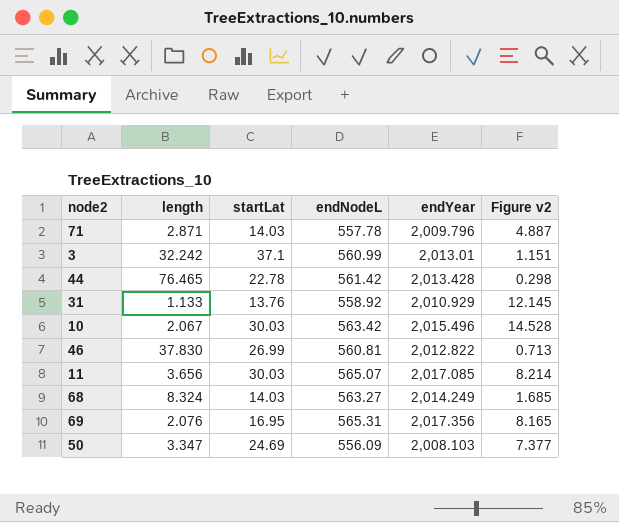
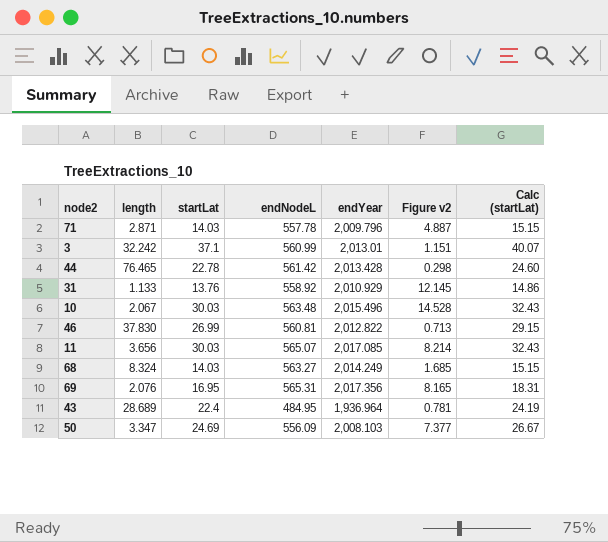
column Calc (startLat) | formula: none -> [startLat] * 1.08
10 | endNodeL: 563.42 -> 563.48
row 43: none -> 28.689 | 22.4 | 484.95 | 1,936.964 | 0.781 | 24.19

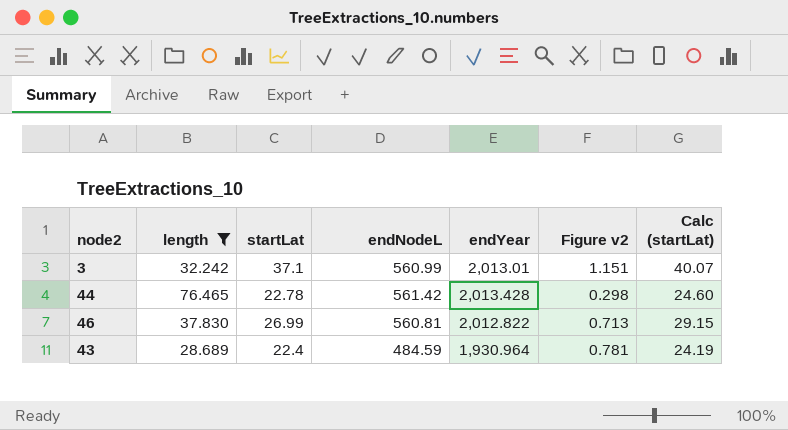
filter: none -> length >= 28.689
43 | endNodeL: 484.95 -> 484.59
43 | endYear: 1,936.964 -> 1,930.964

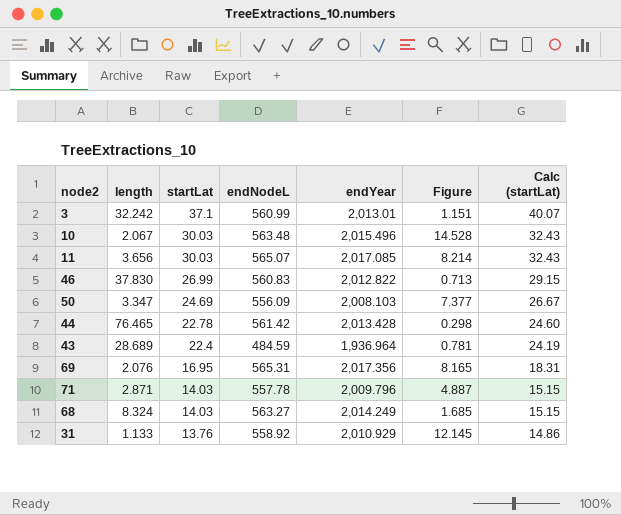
filter: length >= 28.689 -> none
row order: none -> startLat descending
column name: Figure v2 -> Figure
46 | endNodeL: 560.81 -> 560.83
43 | endYear: 1,930.964 -> 1,936.964

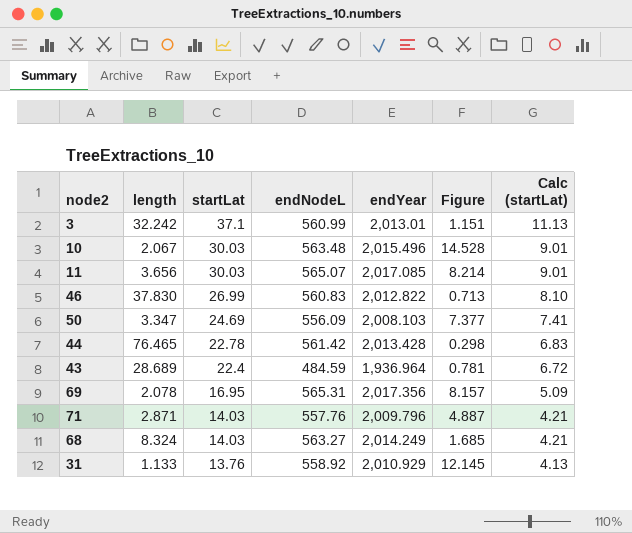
column Calc (startLat) | formula: [startLat] * 1.08 -> [startLat] * 0.3
69 | length: 2.076 -> 2.078
69 | Figure: 8.165 -> 8.157
71 | endNodeL: 557.78 -> 557.76

